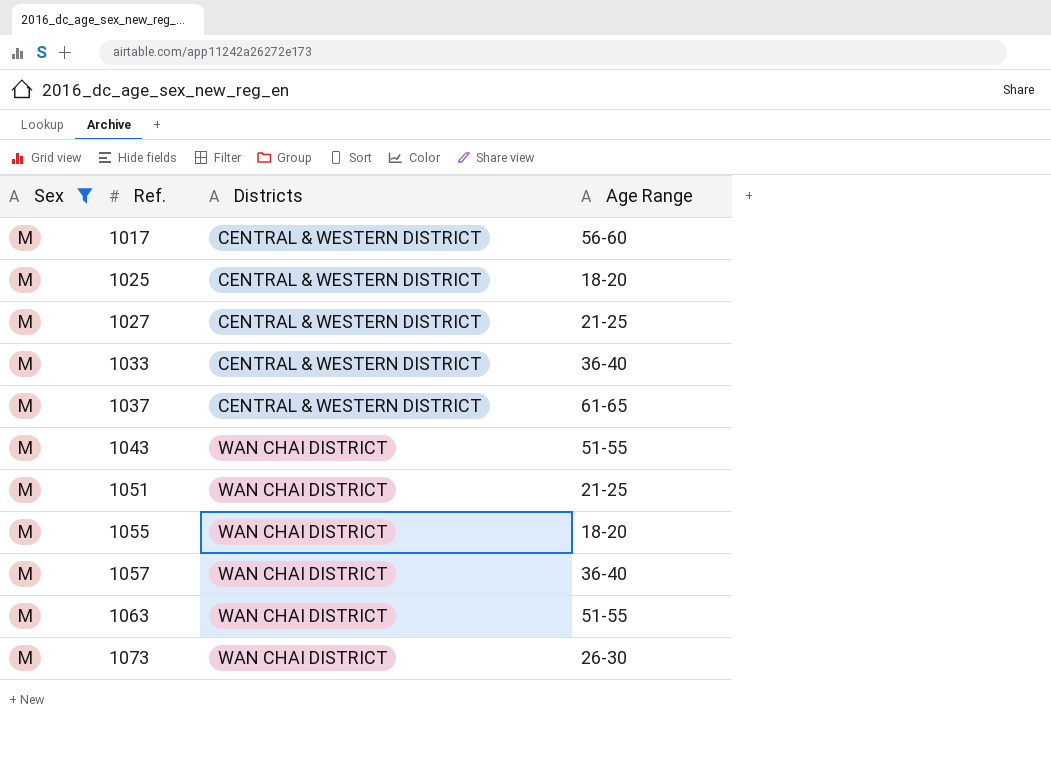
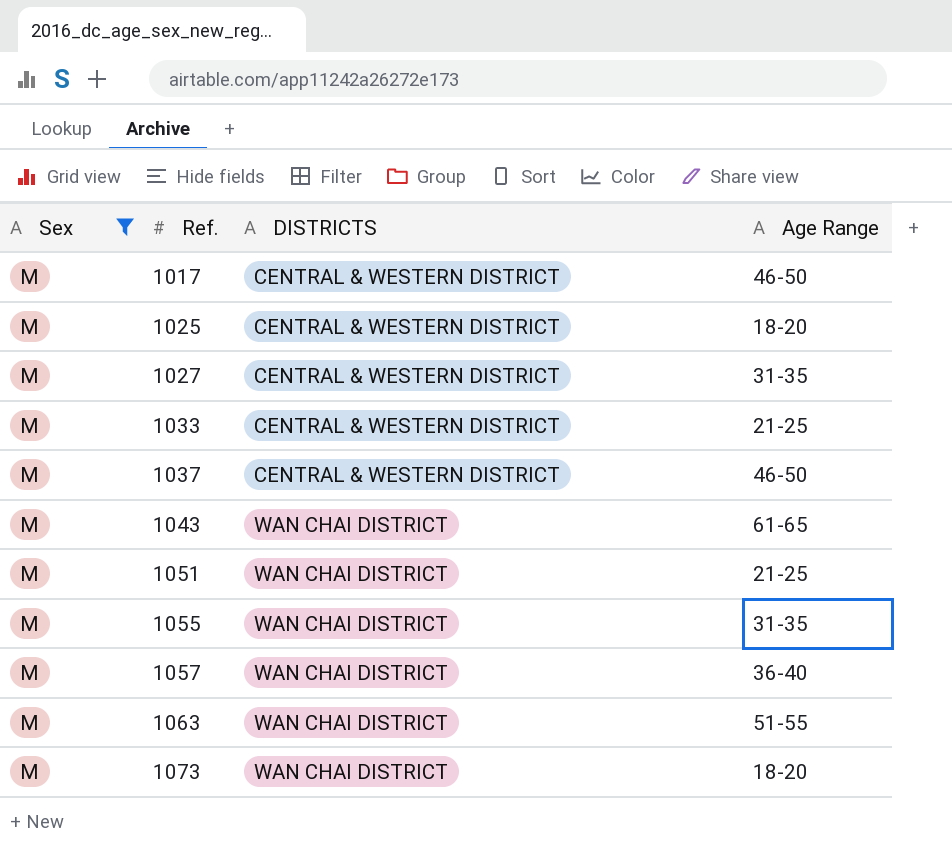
column name: Districts -> DISTRICTS
1017 | Age Range: 56-60 -> 46-50
1027 | Age Range: 21-25 -> 31-35
1033 | Age Range: 36-40 -> 21-25
1037 | Age Range: 61-65 -> 46-50
1043 | Age Range: 51-55 -> 61-65
1055 | Age Range: 18-20 -> 31-35
1073 | Age Range: 26-30 -> 18-20

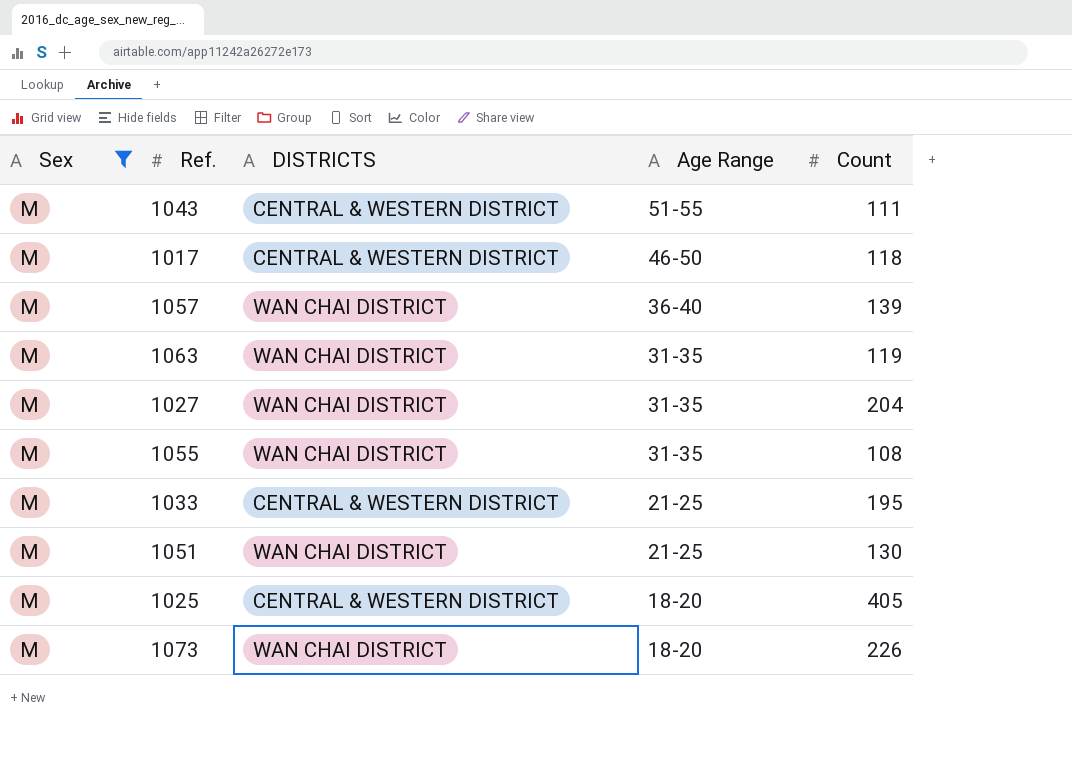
row order: Ref. ascending -> Age Range descending
column Count | position: none -> 5
row 1037: M | CENTRAL & WESTERN DISTRICT | 46-50 -> none
1043 | DISTRICTS: WAN CHAI DISTRICT -> CENTRAL & WESTERN DISTRICT
1043 | Age Range: 61-65 -> 51-55
1063 | Age Range: 51-55 -> 31-35
1027 | DISTRICTS: CENTRAL & WESTERN DISTRICT -> WAN CHAI DISTRICT

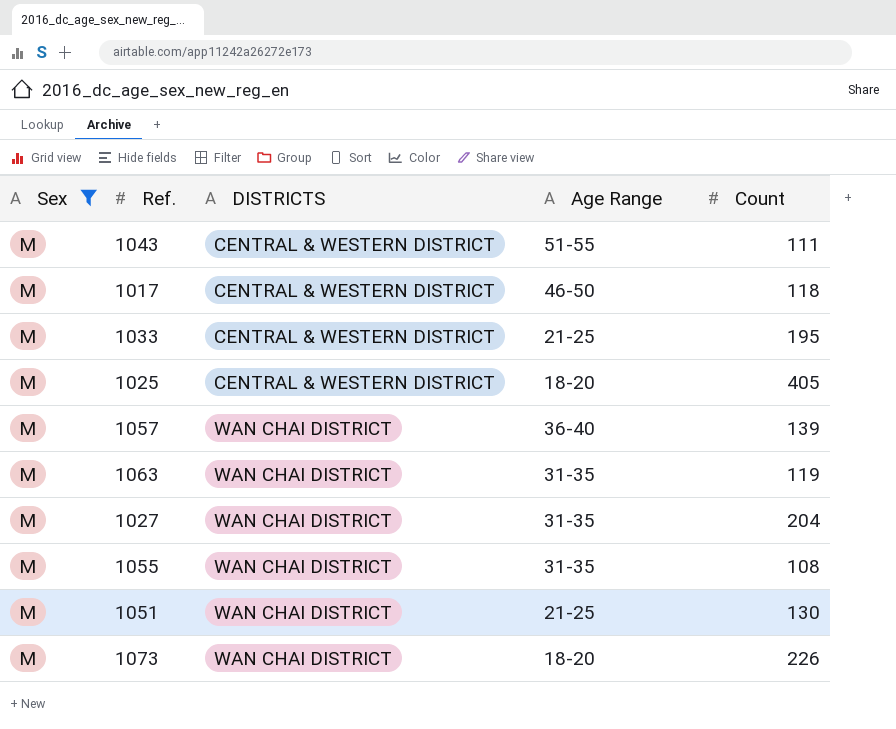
row order: Age Range descending -> DISTRICTS ascending

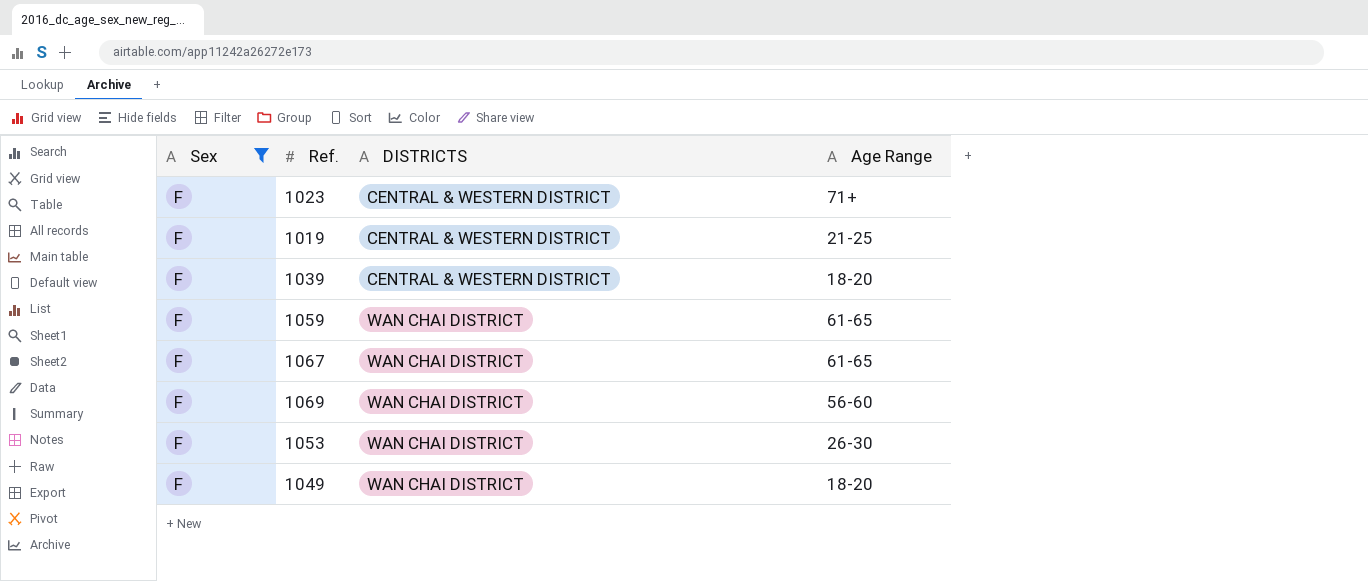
filter: Sex = M -> Sex = F
column Count | position: 5 -> none

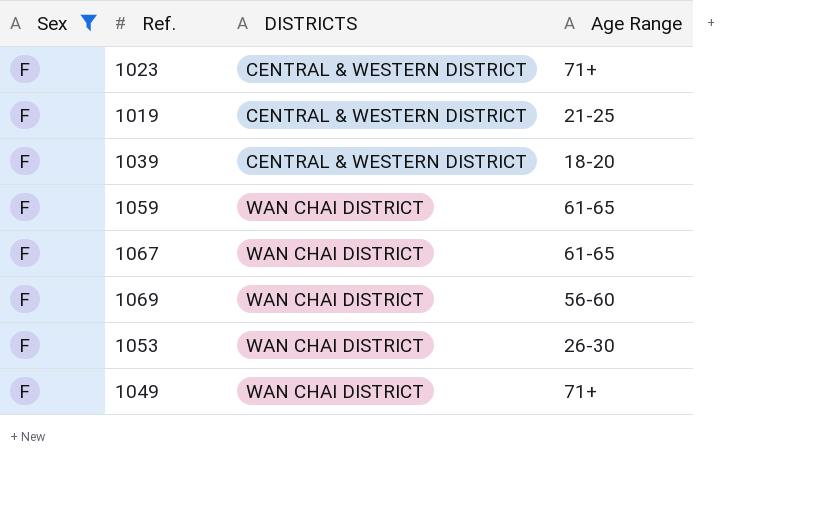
1049 | Age Range: 18-20 -> 71+

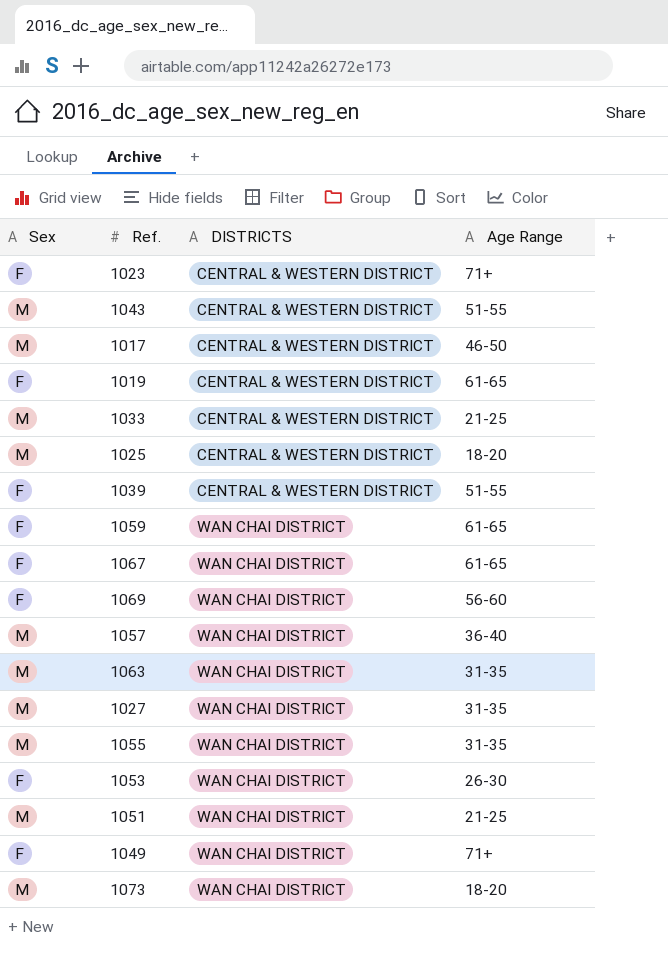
filter: Sex = F -> none
1019 | Age Range: 21-25 -> 61-65
1039 | Age Range: 18-20 -> 51-55

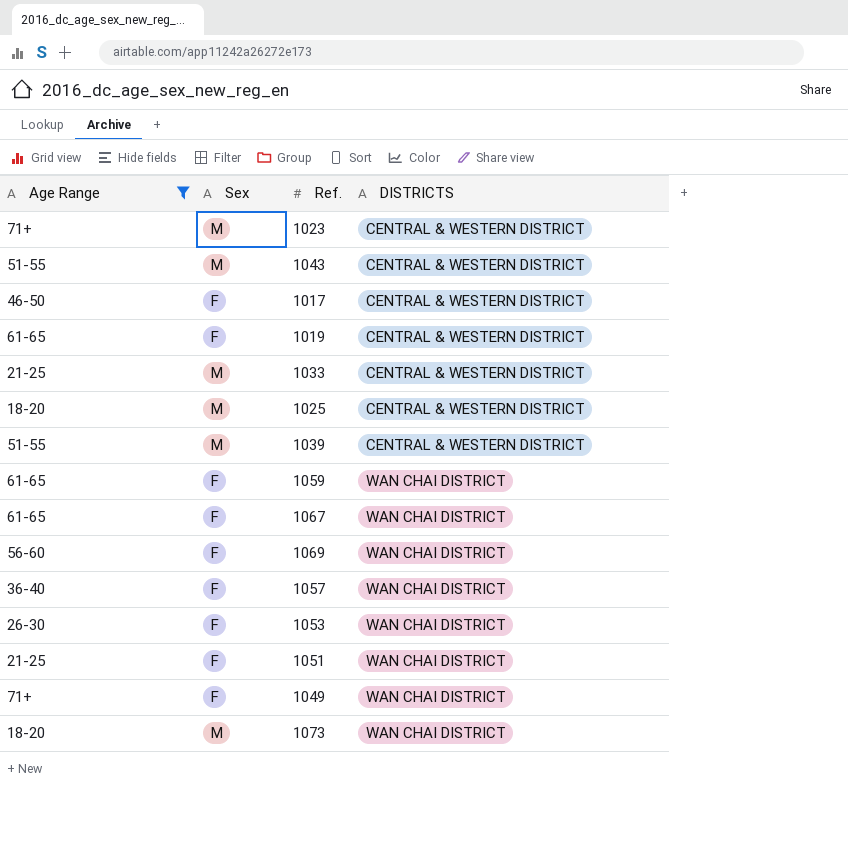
filter: none -> Age Range != 31-35
column Age Range | position: 4 -> 1
1023 | Sex: F -> M
1017 | Sex: M -> F
1039 | Sex: F -> M
1057 | Sex: M -> F
1051 | Sex: M -> F

